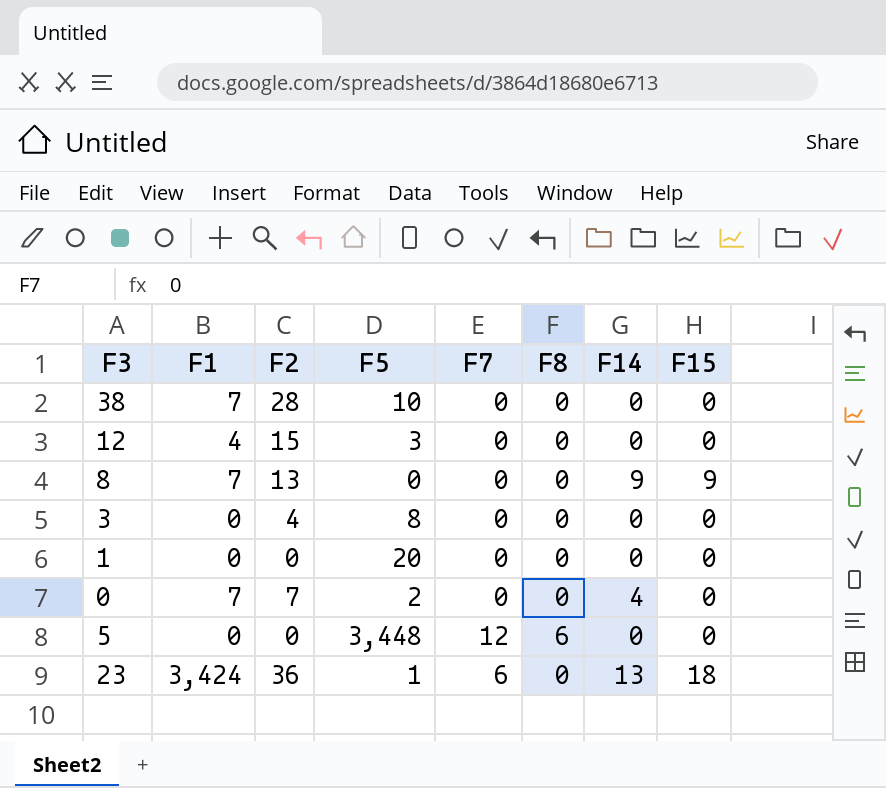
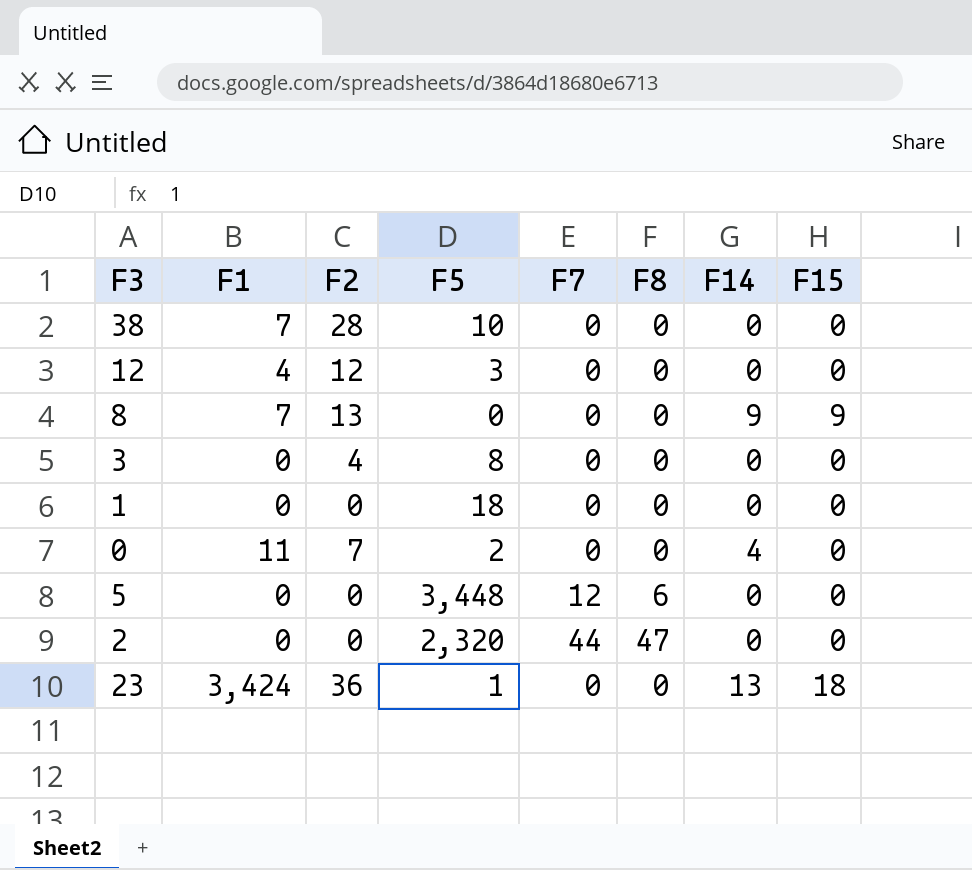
12 | F2: 15 -> 12
1 | F5: 20 -> 18
0 | F1: 7 -> 11
row 2: none -> 0 | 0 | 2,320 | 44 | 47 | 0 | 0
23 | F7: 6 -> 0

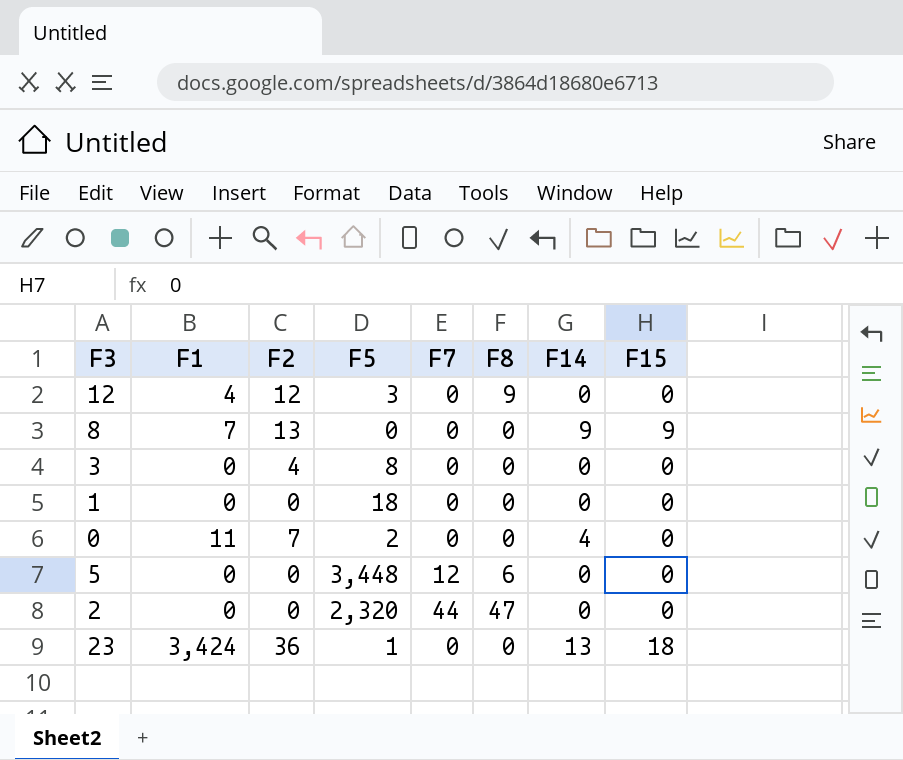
row 38: 7 | 28 | 10 | 0 | 0 | 0 | 0 -> none
12 | F8: 0 -> 9

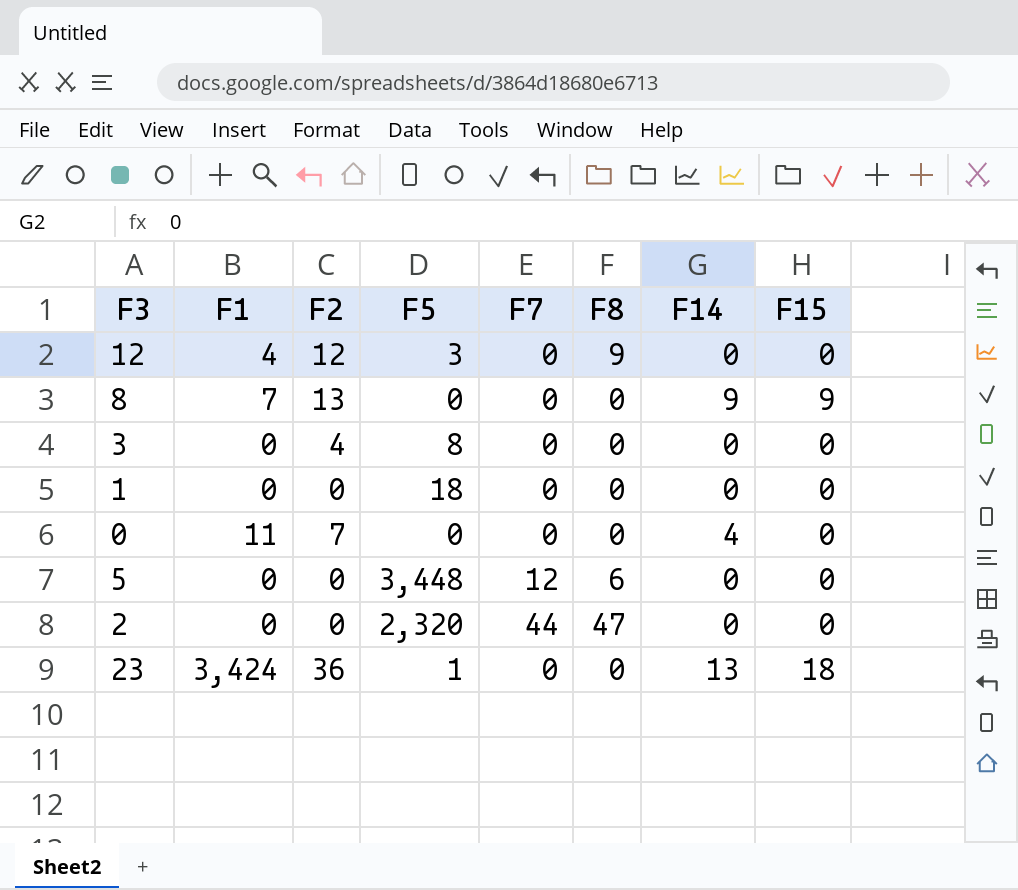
0 | F5: 2 -> 0

